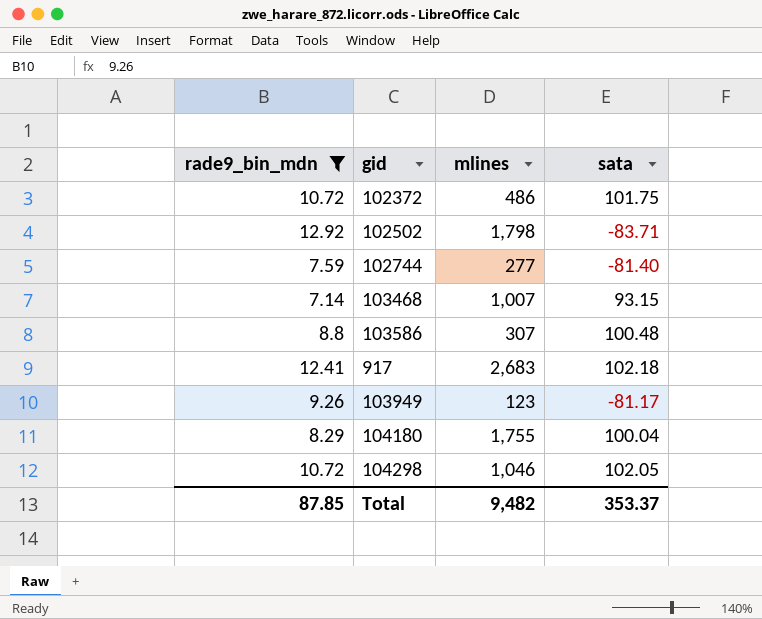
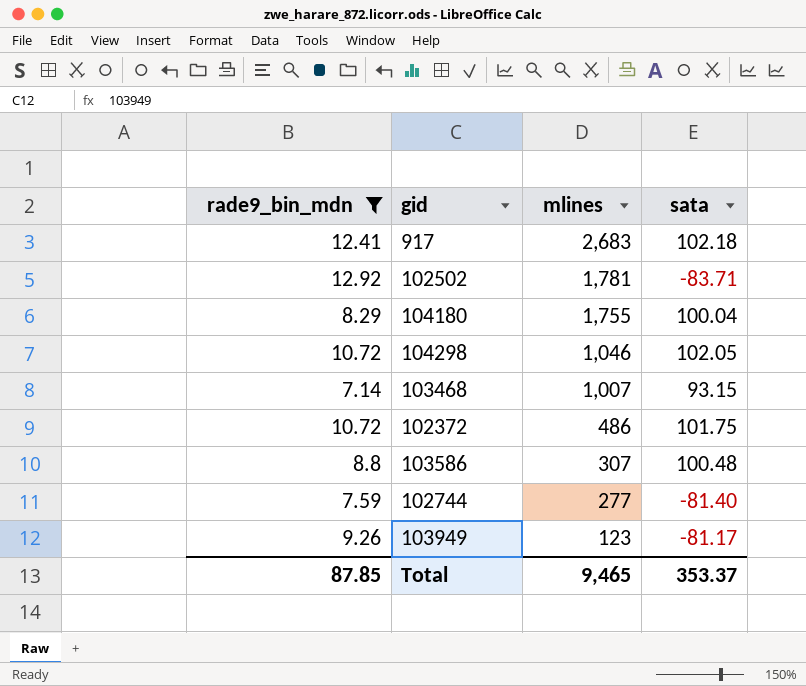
row order: none -> mlines descending
102502 | mlines: 1,798 -> 1,781
Total | mlines: 9,482 -> 9,465

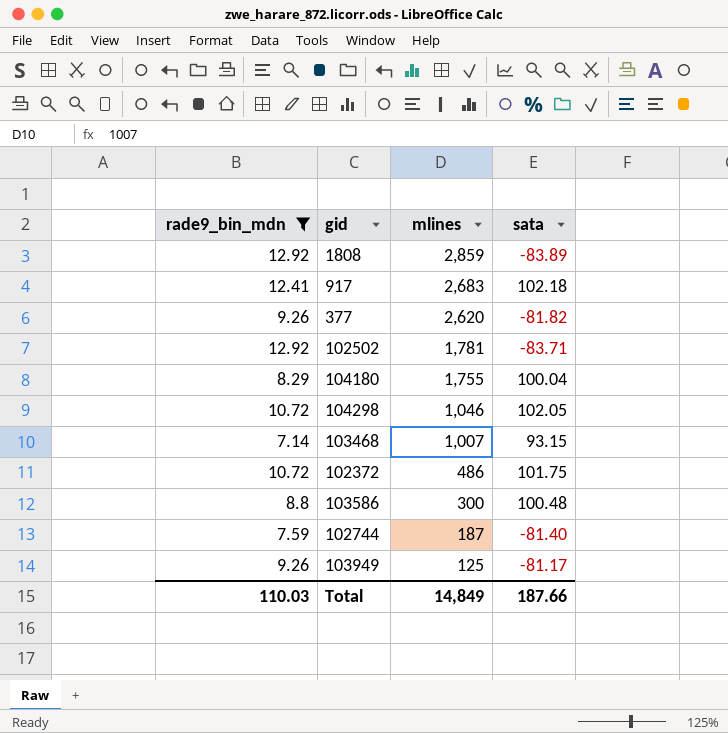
row 1808: none -> 12.92 | 2,859 | -83.89
row 377: none -> 9.26 | 2,620 | -81.82
103586 | mlines: 307 -> 300
102744 | mlines: 277 -> 187
103949 | mlines: 123 -> 125
Total | rade9_bin_mdn: 87.85 -> 110.03
Total | mlines: 9,465 -> 14,849
Total | sata: 353.37 -> 187.66

